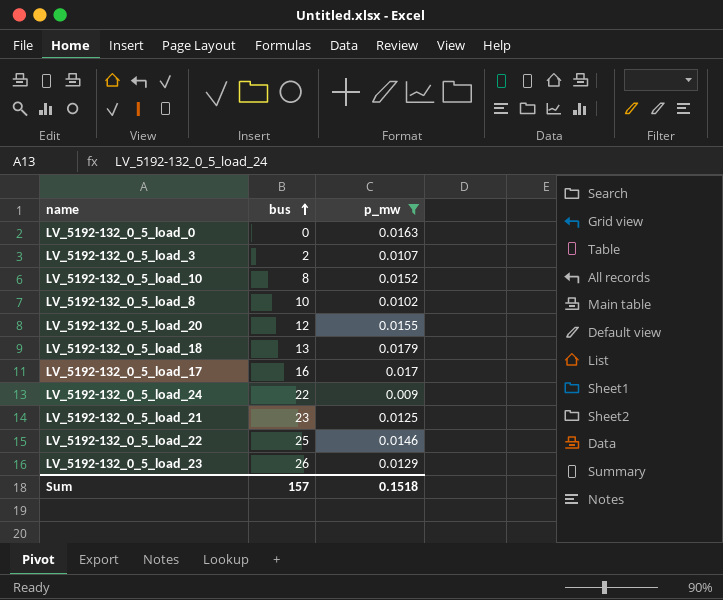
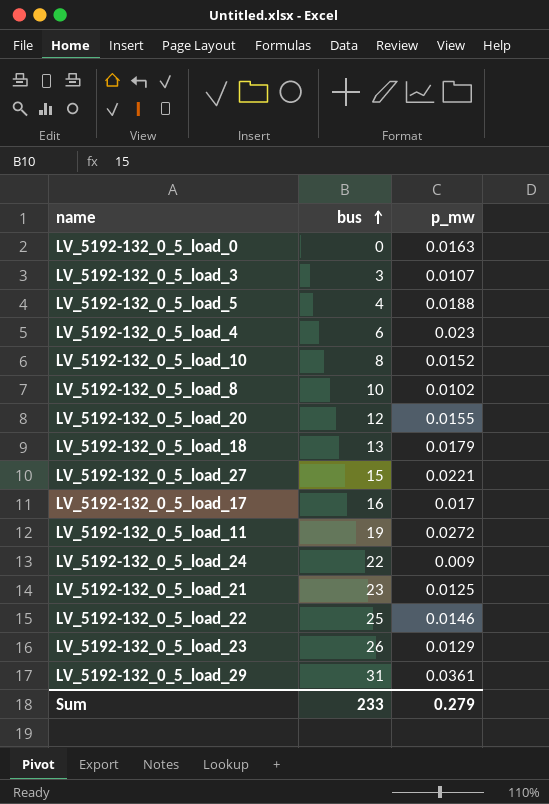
filter: p_mw <= 0.0179 -> none
LV_5192-132_0_5_load_3 | bus: 2 -> 3
Sum | bus: 157 -> 233
Sum | p_mw: 0.1518 -> 0.279

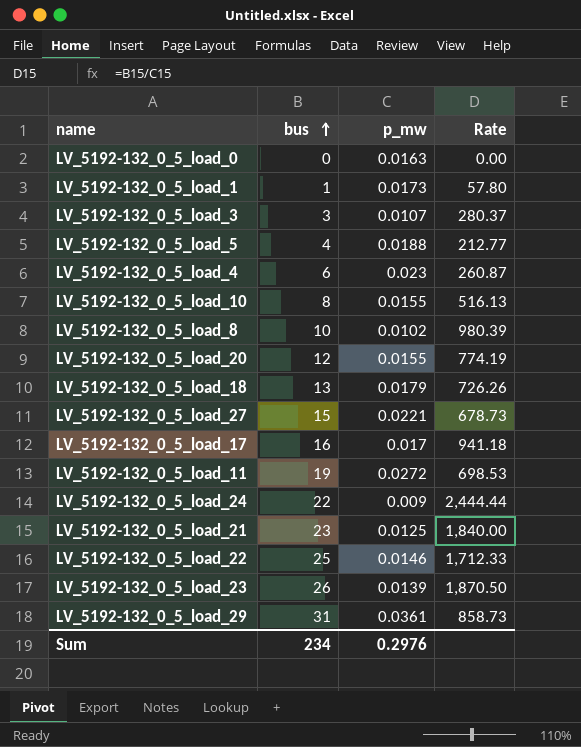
column Rate | formula: none -> [bus] / [p_mw]
row LV_5192-132_0_5_load_1: none -> 1 | 0.0173 | 57.80
LV_5192-132_0_5_load_10 | p_mw: 0.0152 -> 0.0155
LV_5192-132_0_5_load_23 | p_mw: 0.0129 -> 0.0139
Sum | bus: 233 -> 234
Sum | p_mw: 0.279 -> 0.2976

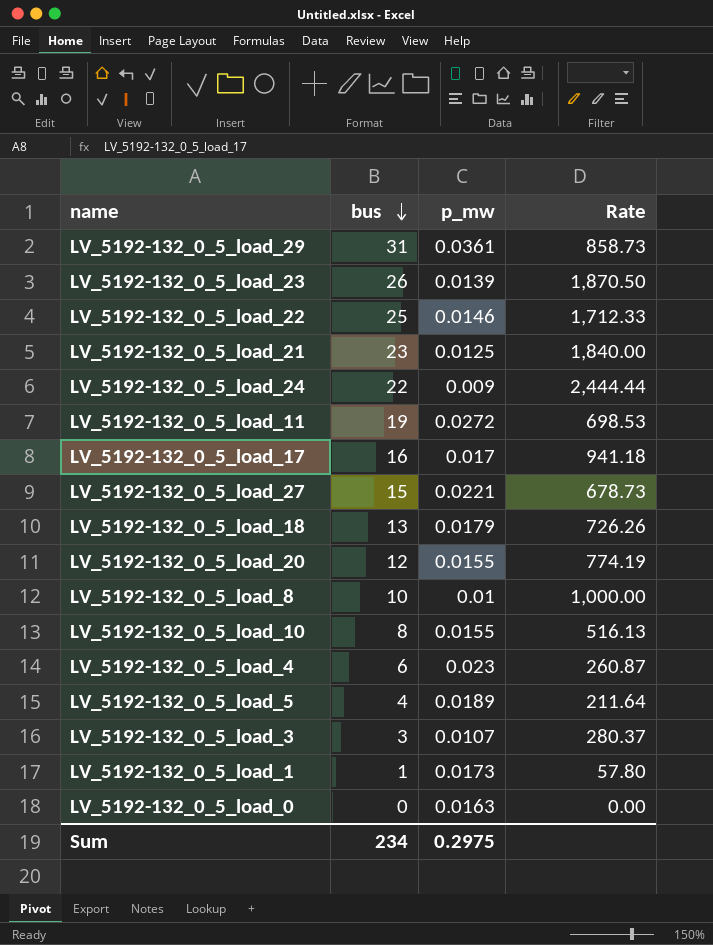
row order: bus ascending -> bus descending
LV_5192-132_0_5_load_8 | p_mw: 0.0102 -> 0.01
LV_5192-132_0_5_load_8 | Rate: 980.39 -> 1,000.00
LV_5192-132_0_5_load_5 | p_mw: 0.0188 -> 0.0189
LV_5192-132_0_5_load_5 | Rate: 212.77 -> 211.64
Sum | p_mw: 0.2976 -> 0.2975

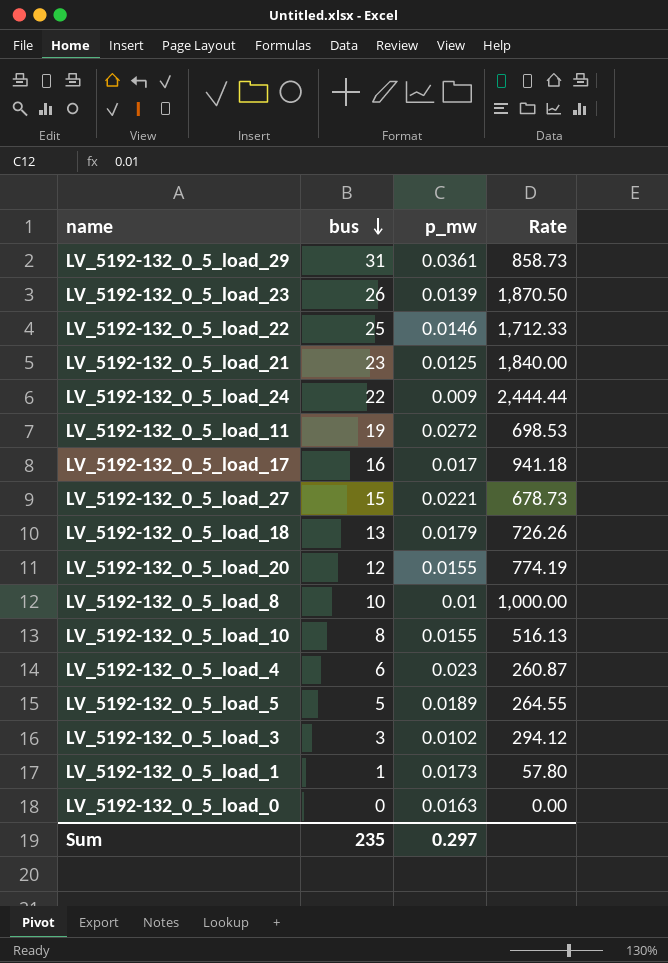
LV_5192-132_0_5_load_5 | bus: 4 -> 5
LV_5192-132_0_5_load_5 | Rate: 211.64 -> 264.55
LV_5192-132_0_5_load_3 | p_mw: 0.0107 -> 0.0102
LV_5192-132_0_5_load_3 | Rate: 280.37 -> 294.12
Sum | bus: 234 -> 235
Sum | p_mw: 0.2975 -> 0.297

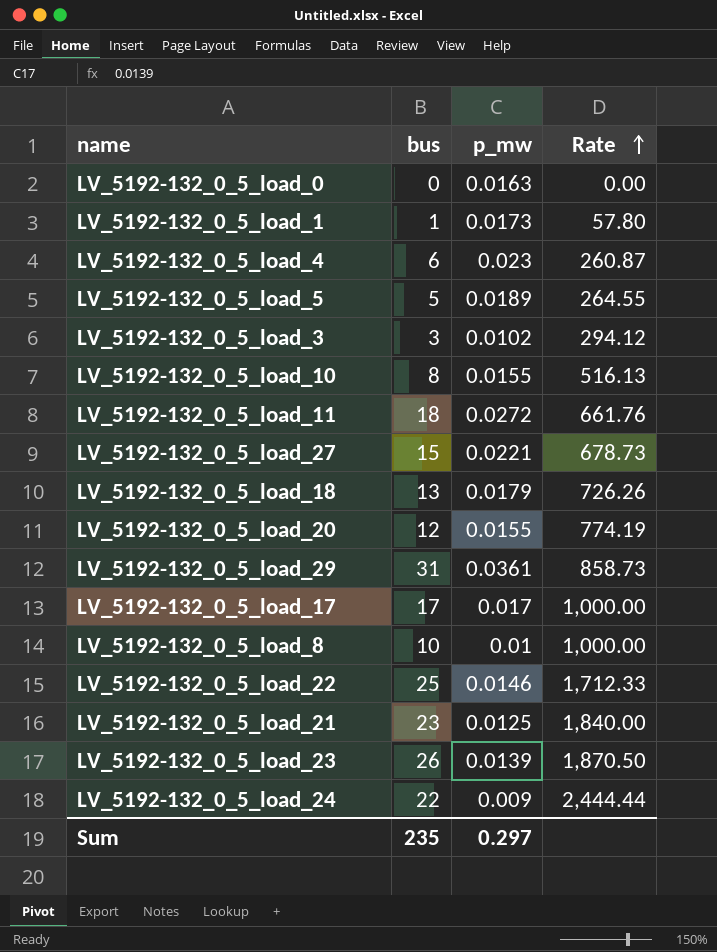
row order: bus descending -> Rate ascending
LV_5192-132_0_5_load_11 | bus: 19 -> 18
LV_5192-132_0_5_load_11 | Rate: 698.53 -> 661.76
LV_5192-132_0_5_load_17 | bus: 16 -> 17
LV_5192-132_0_5_load_17 | Rate: 941.18 -> 1,000.00

